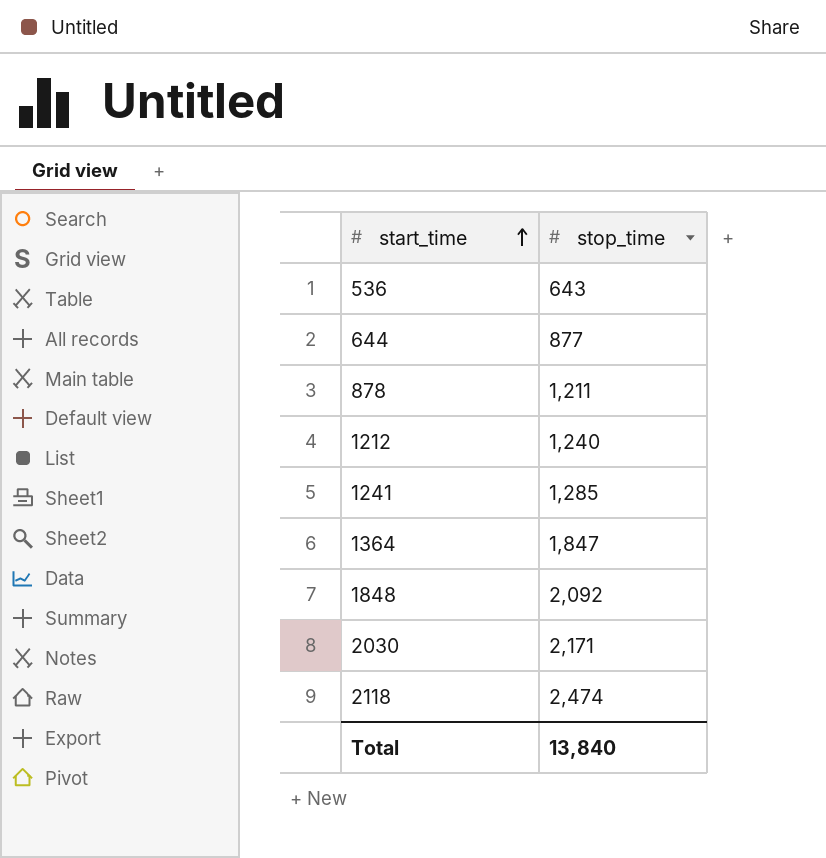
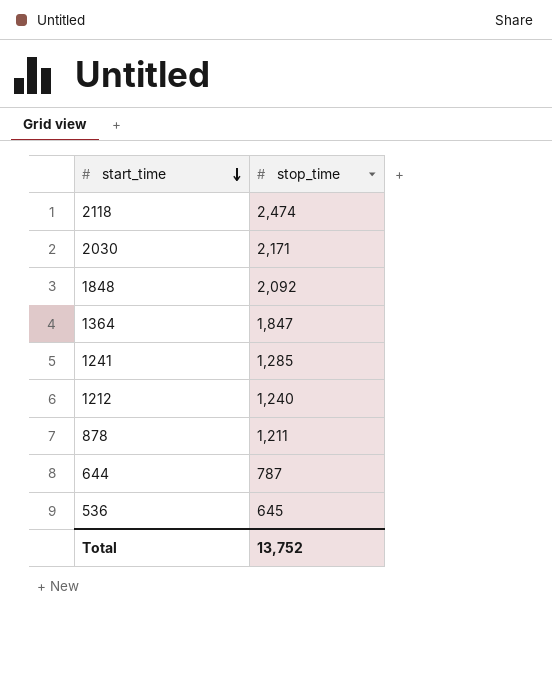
row order: start_time ascending -> start_time descending
644 | stop_time: 877 -> 787
536 | stop_time: 643 -> 645
Total | stop_time: 13,840 -> 13,752

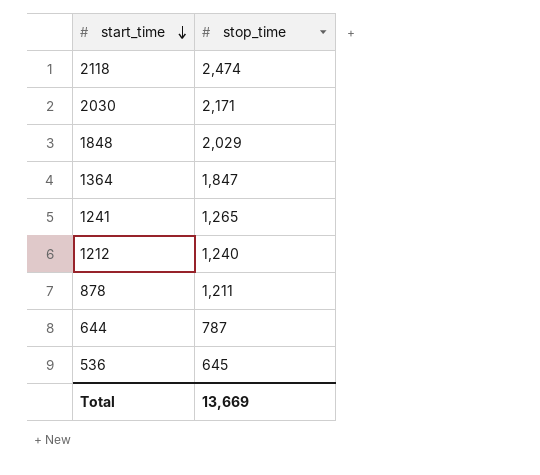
1848 | stop_time: 2,092 -> 2,029
1241 | stop_time: 1,285 -> 1,265
Total | stop_time: 13,752 -> 13,669

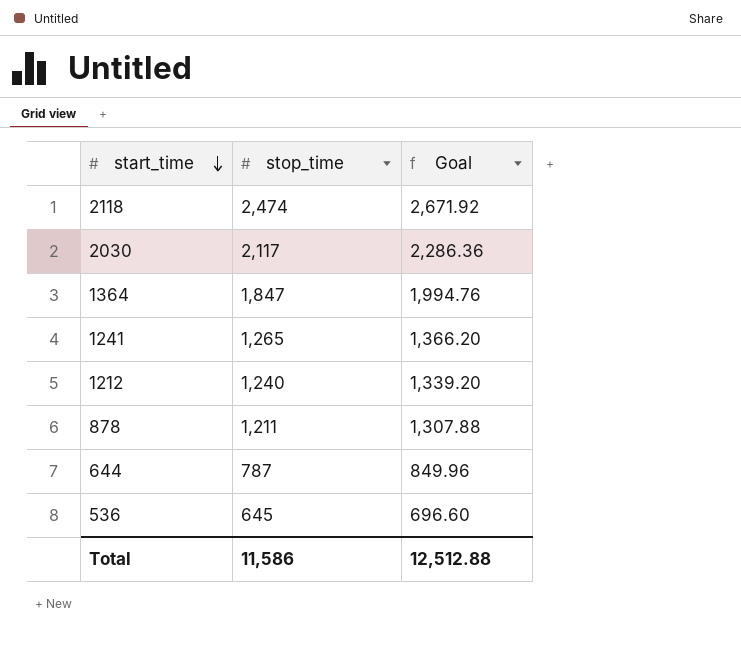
column Goal | formula: none -> [stop_time] * 1.08
row 1848: 2,029 -> none
2030 | stop_time: 2,171 -> 2,117
Total | stop_time: 13,669 -> 11,586

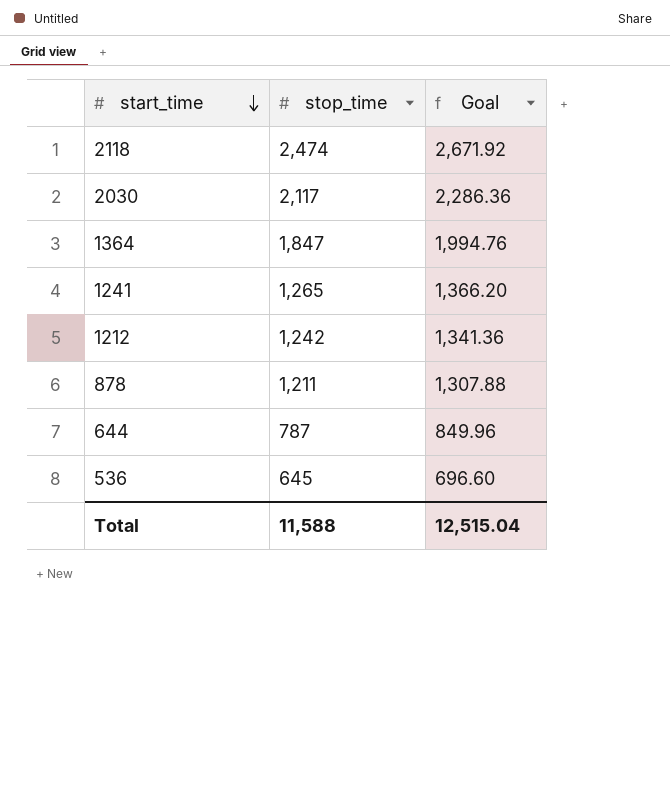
1212 | stop_time: 1,240 -> 1,242
1212 | Goal: 1,339.20 -> 1,341.36
Total | stop_time: 11,586 -> 11,588
Total | Goal: 12,512.88 -> 12,515.04

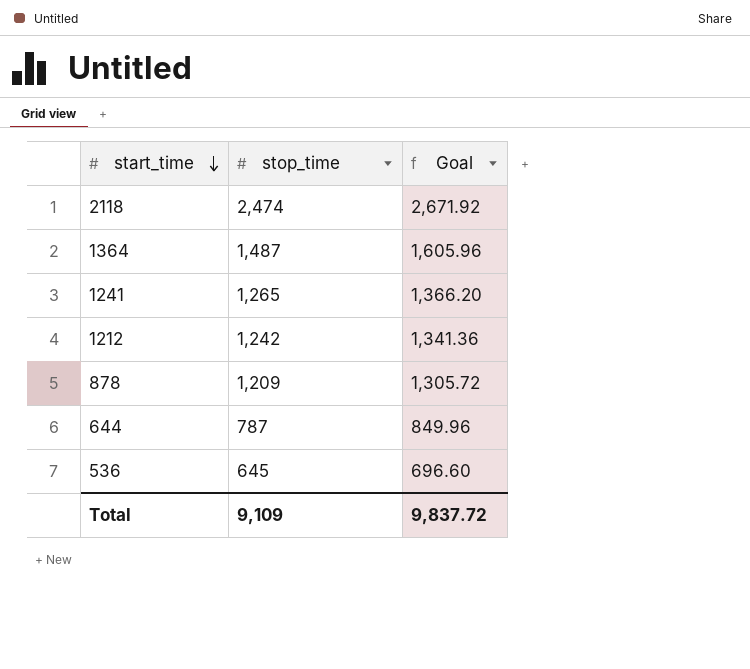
row 2030: 2,117 | 2,286.36 -> none
1364 | stop_time: 1,847 -> 1,487
1364 | Goal: 1,994.76 -> 1,605.96
878 | stop_time: 1,211 -> 1,209
878 | Goal: 1,307.88 -> 1,305.72
Total | stop_time: 11,588 -> 9,109
Total | Goal: 12,515.04 -> 9,837.72

